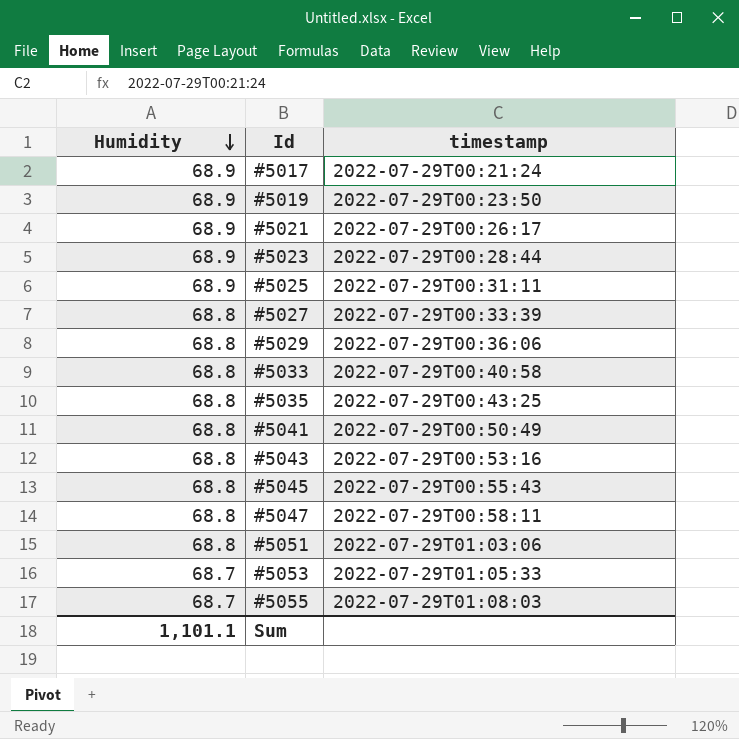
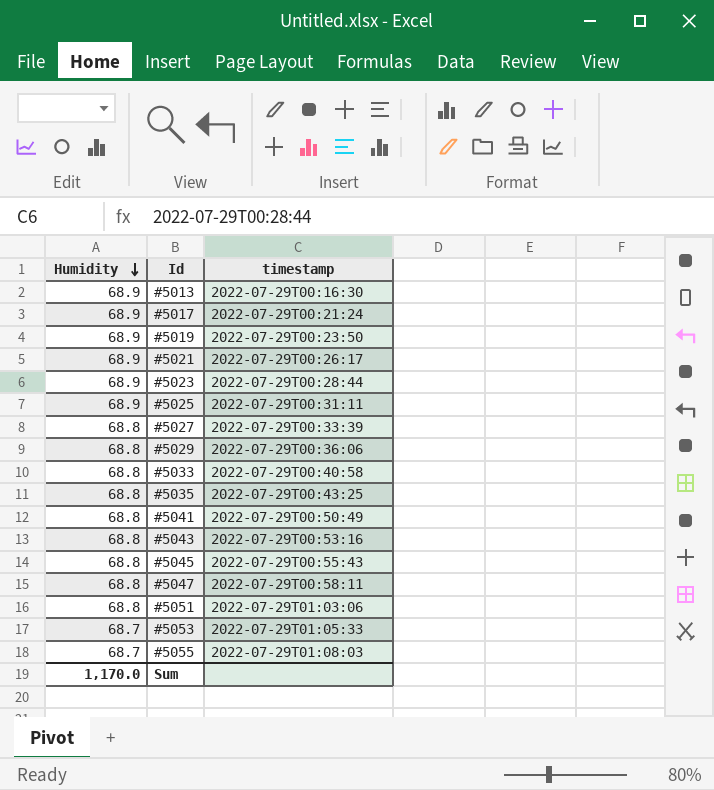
row #5013: none -> 68.9 | 2022-07-29T00:16:30
Sum | Humidity: 1,101.1 -> 1,170.0

